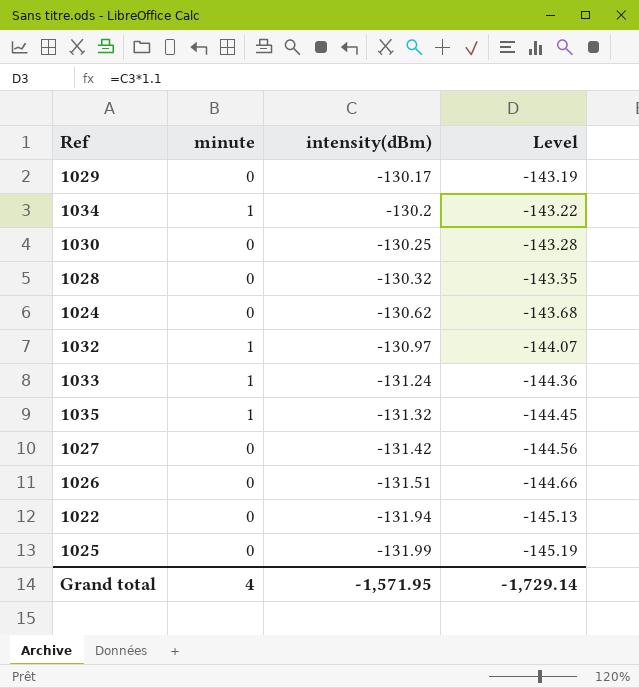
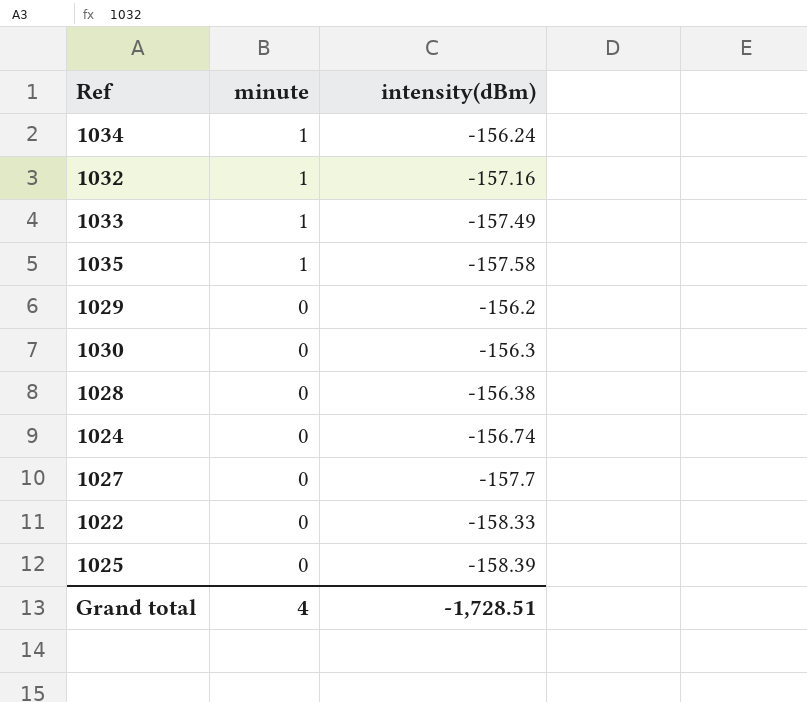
row order: intensity(dBm) descending -> minute descending
column Level | formula: [intensity(dBm)] * 1.1 -> none
row 1026: 0 | -131.51 | -144.66 -> none
1034 | intensity(dBm): -130.2 -> -156.24
1032 | intensity(dBm): -130.97 -> -157.16
1033 | intensity(dBm): -131.24 -> -157.49
1035 | intensity(dBm): -131.32 -> -157.58
1029 | intensity(dBm): -130.17 -> -156.2
1030 | intensity(dBm): -130.25 -> -156.3
1028 | intensity(dBm): -130.32 -> -156.38
1024 | intensity(dBm): -130.62 -> -156.74
1027 | intensity(dBm): -131.42 -> -157.7
1022 | intensity(dBm): -131.94 -> -158.33
1025 | intensity(dBm): -131.99 -> -158.39
Grand total | intensity(dBm): -1,571.95 -> -1,728.51

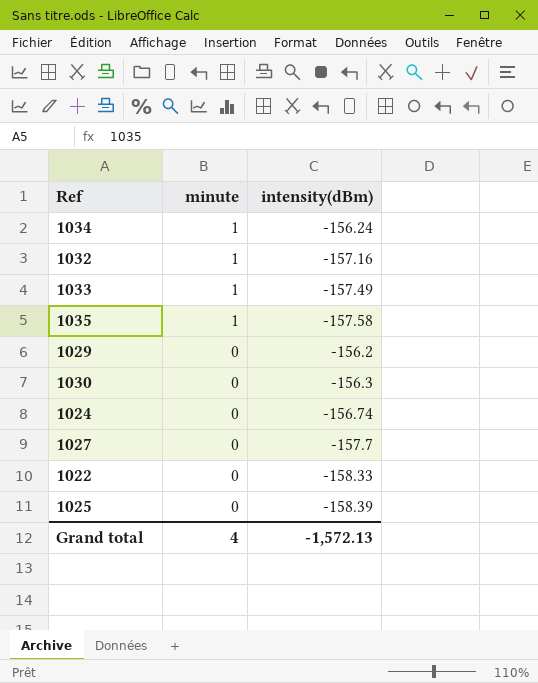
row 1028: 0 | -156.38 -> none
Grand total | intensity(dBm): -1,728.51 -> -1,572.13

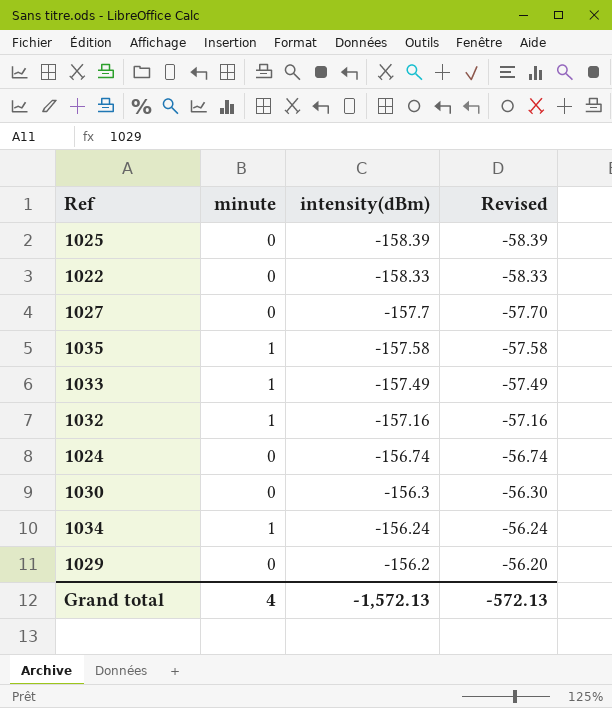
row order: minute descending -> intensity(dBm) ascending
column Revised | formula: none -> [intensity(dBm)] + 100

